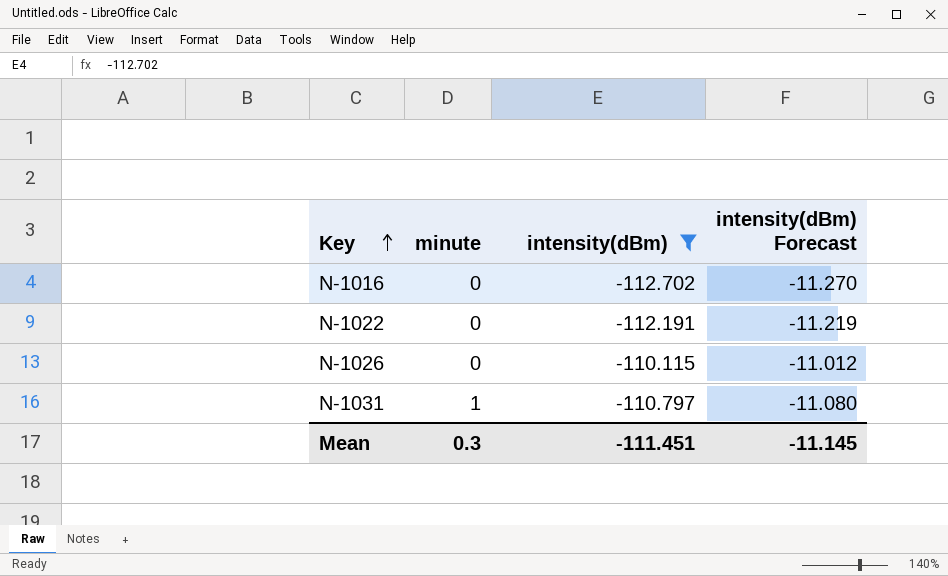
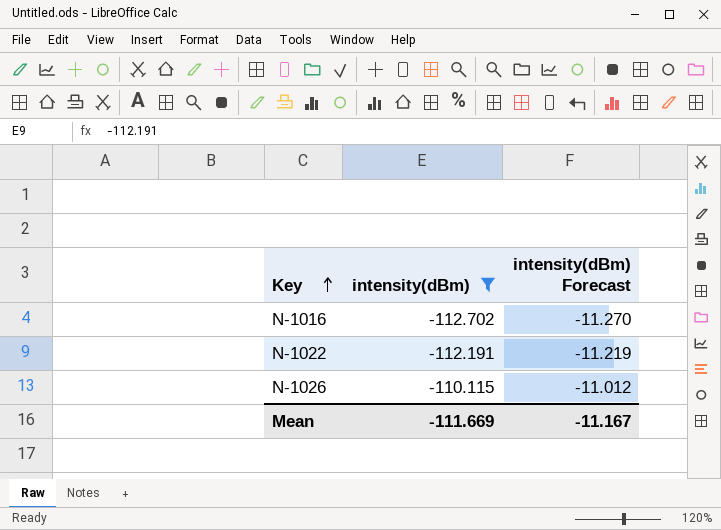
column minute | position: 2 -> none
row N-1031: 1 | -110.797 | -11.080 -> none
Mean | intensity(dBm): -111.451 -> -111.669
Mean | intensity(dBm) Forecast: -11.145 -> -11.167

